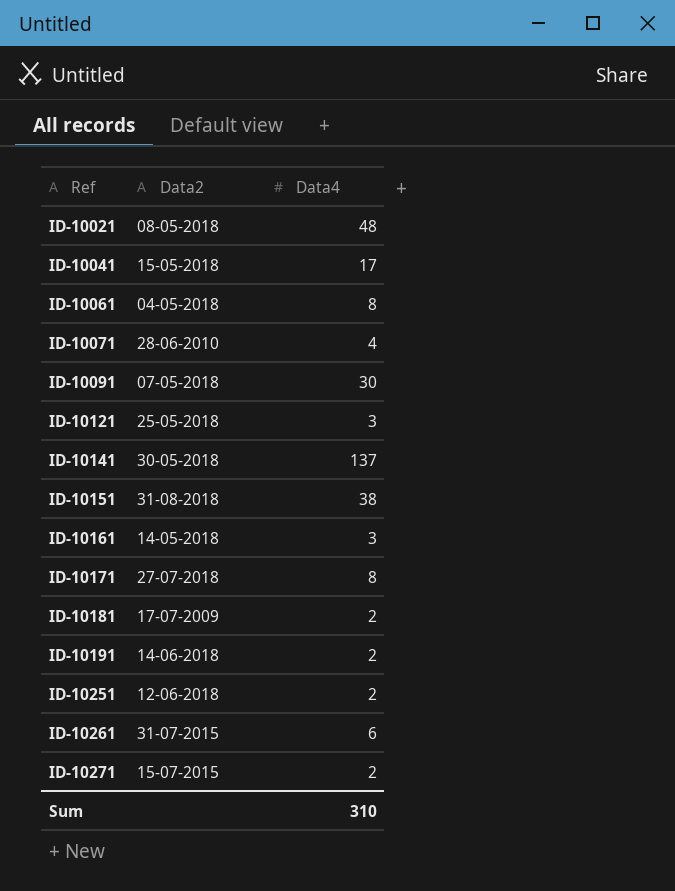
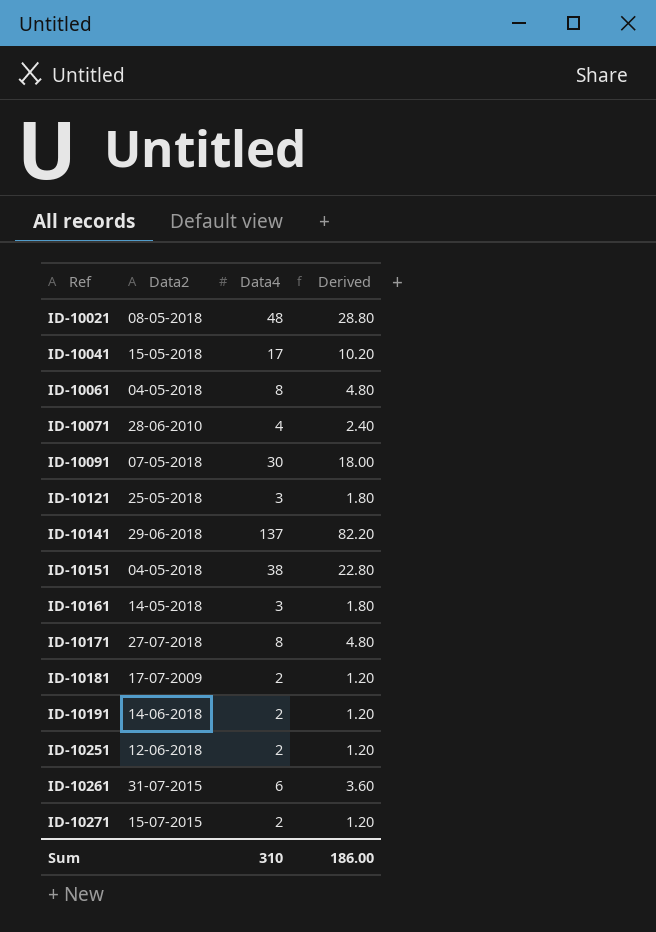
column Derived | formula: none -> [Data4] * 0.6
ID-10141 | Data2: 30-05-2018 -> 29-06-2018
ID-10151 | Data2: 31-08-2018 -> 04-05-2018

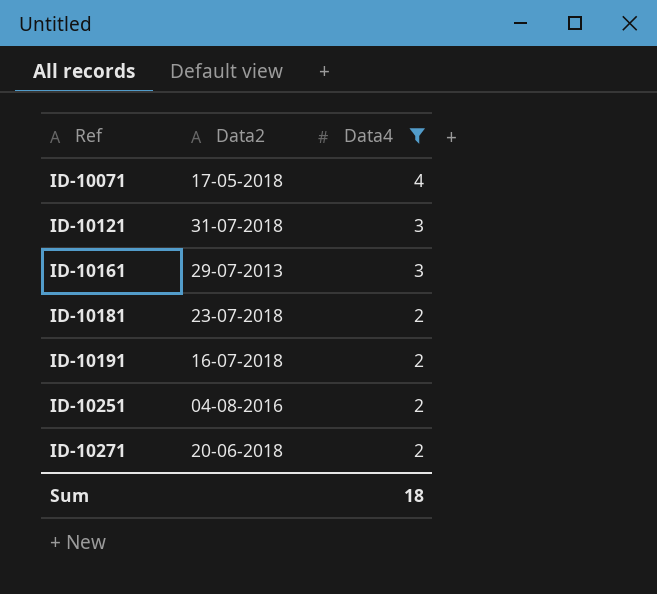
filter: none -> Data4 <= 4
column Derived | formula: [Data4] * 0.6 -> none
ID-10071 | Data2: 28-06-2010 -> 17-05-2018
ID-10121 | Data2: 25-05-2018 -> 31-07-2018
ID-10161 | Data2: 14-05-2018 -> 29-07-2013
ID-10181 | Data2: 17-07-2009 -> 23-07-2018
ID-10191 | Data2: 14-06-2018 -> 16-07-2018
ID-10251 | Data2: 12-06-2018 -> 04-08-2016
ID-10271 | Data2: 15-07-2015 -> 20-06-2018
Sum | Data4: 310 -> 18

